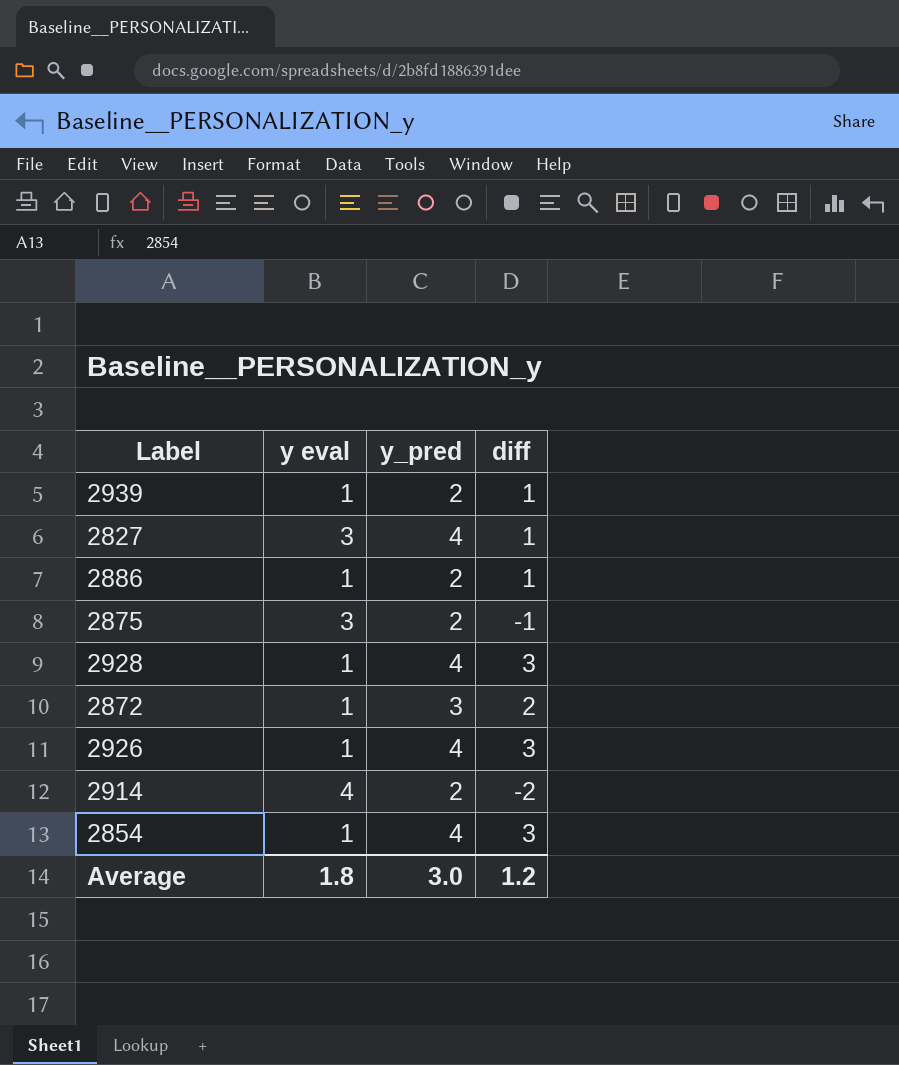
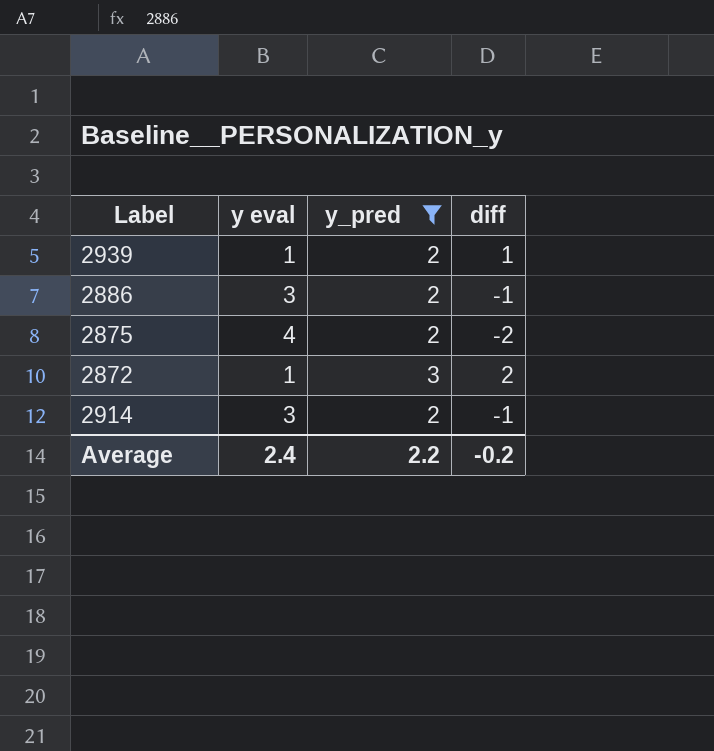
filter: none -> y_pred != 4
2886 | y eval: 1 -> 3
2886 | diff: 1 -> -1
2875 | y eval: 3 -> 4
2875 | diff: -1 -> -2
2914 | y eval: 4 -> 3
2914 | diff: -2 -> -1
Average | y eval: 1.8 -> 2.4
Average | y_pred: 3.0 -> 2.2
Average | diff: 1.2 -> -0.2

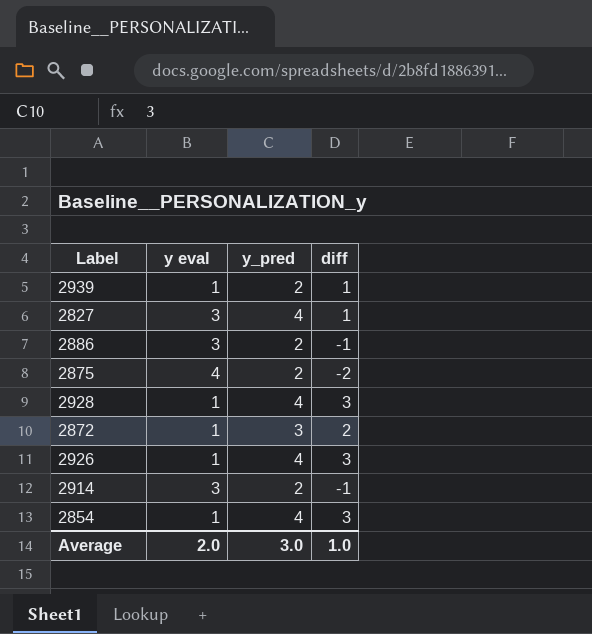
filter: y_pred != 4 -> none
Average | y eval: 2.4 -> 2.0
Average | y_pred: 2.2 -> 3.0
Average | diff: -0.2 -> 1.0

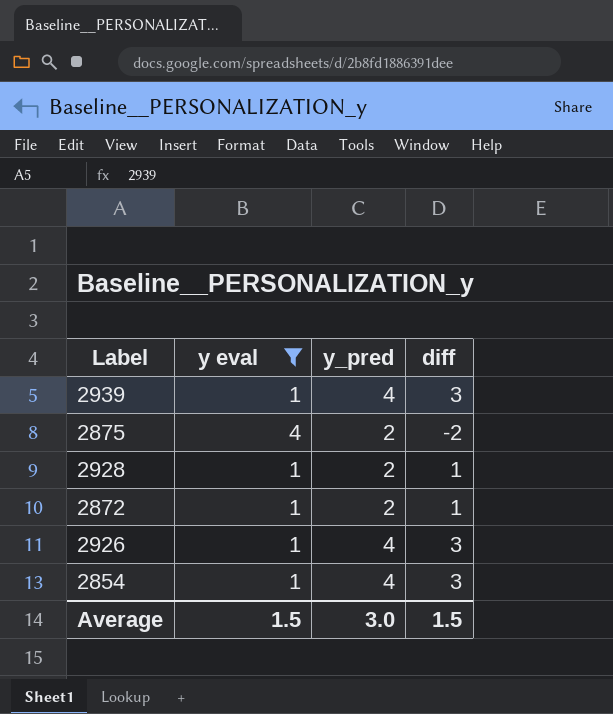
filter: none -> y eval != 3
2939 | y_pred: 2 -> 4
2939 | diff: 1 -> 3
2928 | y_pred: 4 -> 2
2928 | diff: 3 -> 1
2872 | y_pred: 3 -> 2
2872 | diff: 2 -> 1
Average | y eval: 2.0 -> 1.5
Average | diff: 1.0 -> 1.5

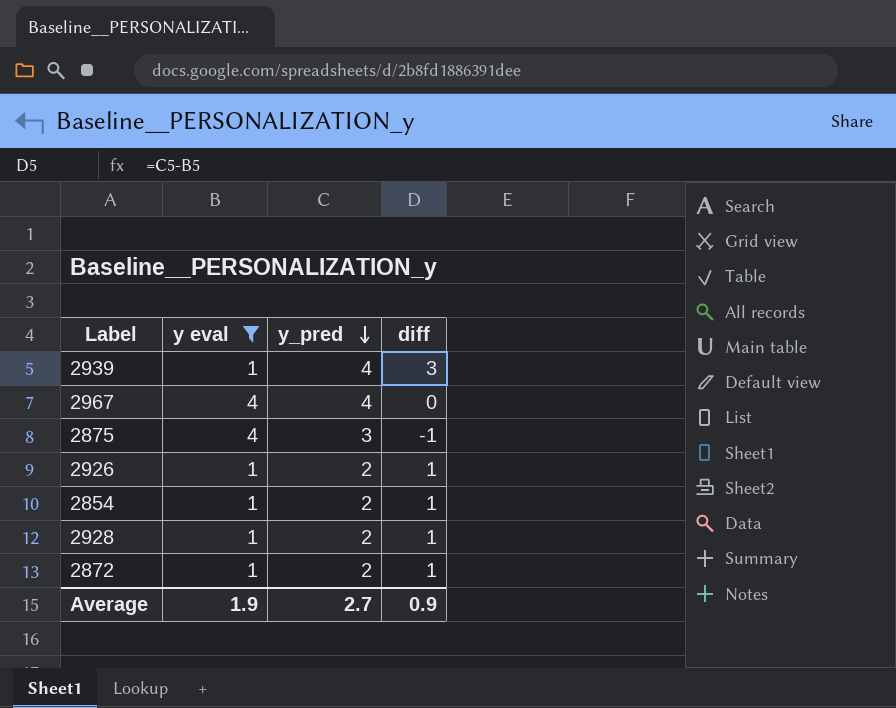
row order: none -> y_pred descending
row 2967: none -> 4 | 4 | 0
2875 | y_pred: 2 -> 3
2875 | diff: -2 -> -1
2926 | y_pred: 4 -> 2
2926 | diff: 3 -> 1
2854 | y_pred: 4 -> 2
2854 | diff: 3 -> 1
Average | y eval: 1.5 -> 1.9
Average | y_pred: 3.0 -> 2.7
Average | diff: 1.5 -> 0.9

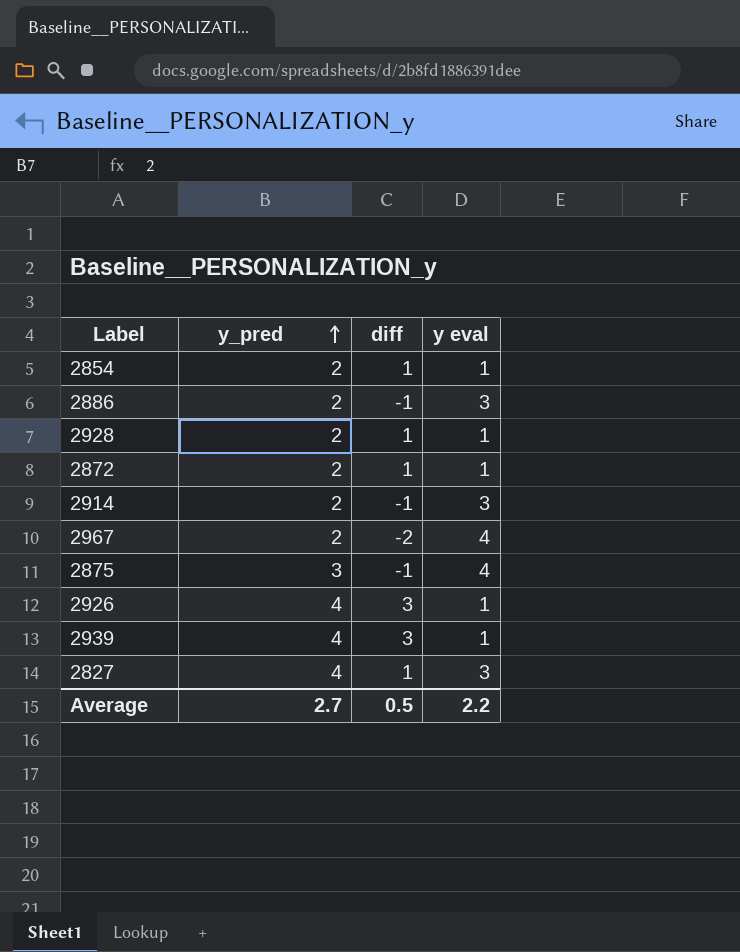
filter: y eval != 3 -> none
row order: y_pred descending -> y_pred ascending
column y eval | position: 2 -> 4
2967 | y_pred: 4 -> 2
2967 | diff: 0 -> -2
2926 | y_pred: 2 -> 4
2926 | diff: 1 -> 3
Average | diff: 0.9 -> 0.5
Average | y eval: 1.9 -> 2.2

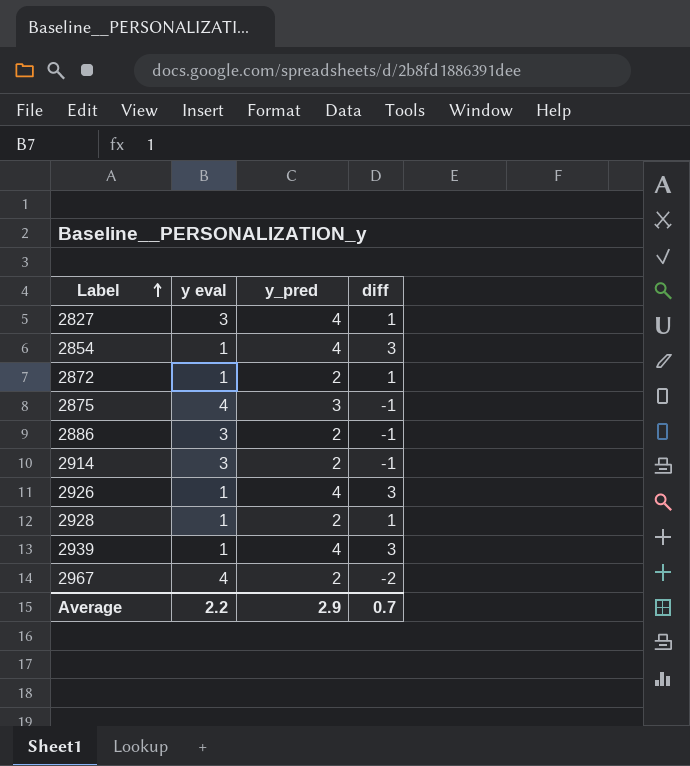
row order: y_pred ascending -> Label ascending
column y eval | position: 4 -> 2
2854 | y_pred: 2 -> 4
2854 | diff: 1 -> 3
Average | y_pred: 2.7 -> 2.9
Average | diff: 0.5 -> 0.7

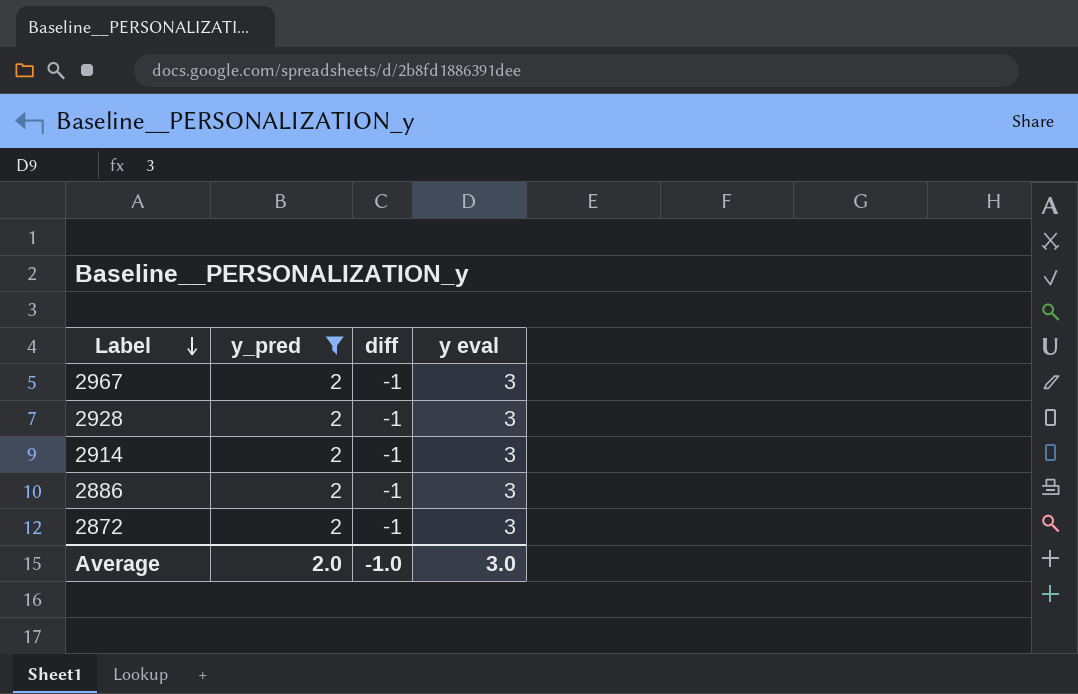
filter: none -> y_pred = 2
row order: Label ascending -> Label descending
column y eval | position: 2 -> 4
2967 | diff: -2 -> -1
2967 | y eval: 4 -> 3
2928 | diff: 1 -> -1
2928 | y eval: 1 -> 3
2872 | diff: 1 -> -1
2872 | y eval: 1 -> 3
Average | y_pred: 2.9 -> 2.0
Average | diff: 0.7 -> -1.0
Average | y eval: 2.2 -> 3.0

